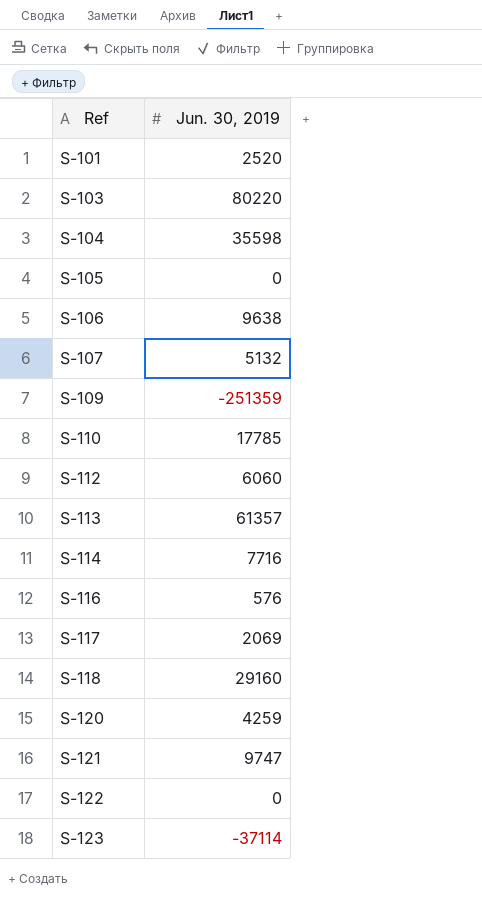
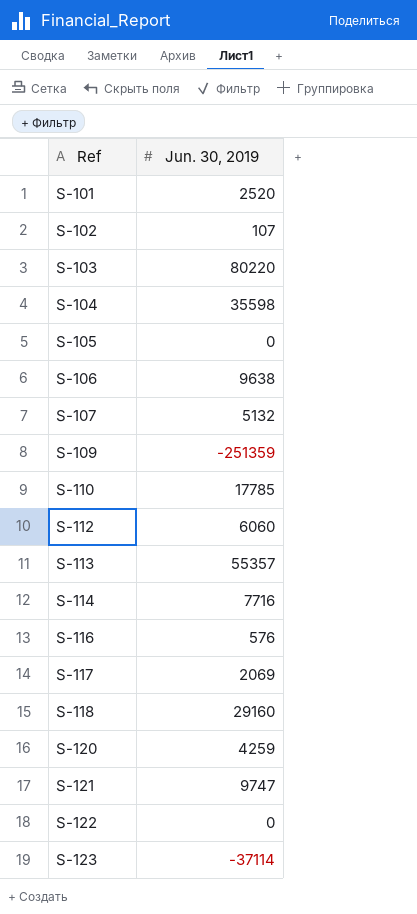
row S-102: none -> 107
S-113 | Jun. 30, 2019: 61357 -> 55357

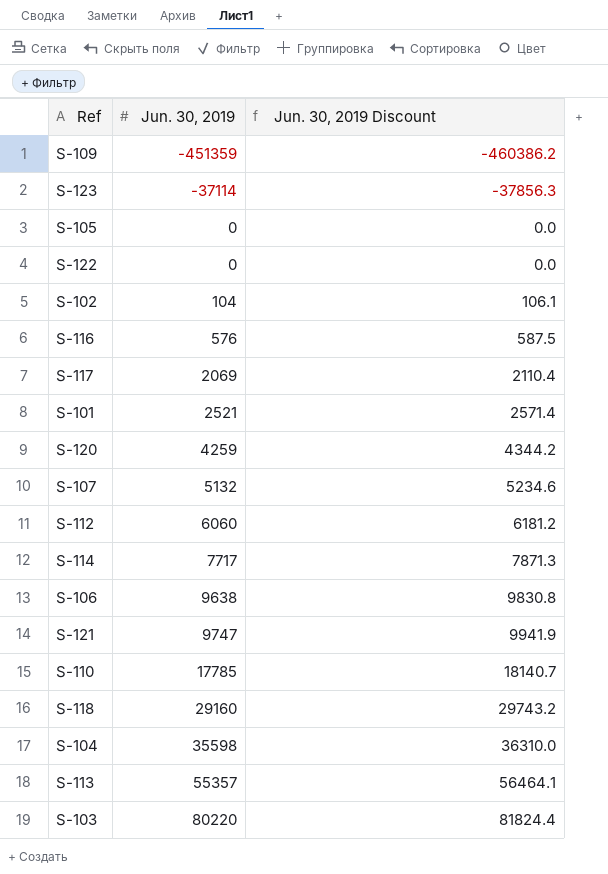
row order: Ref ascending -> Jun. 30, 2019 ascending
column Jun. 30, 2019 Discount | formula: none -> [Jun. 30, 2019] * 1.02
S-109 | Jun. 30, 2019: -251359 -> -451359
S-102 | Jun. 30, 2019: 107 -> 104
S-101 | Jun. 30, 2019: 2520 -> 2521
S-114 | Jun. 30, 2019: 7716 -> 7717

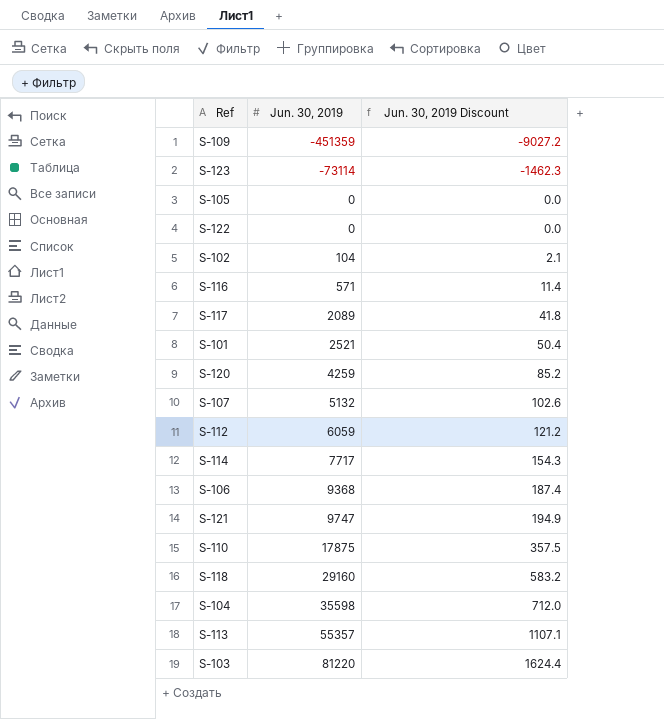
column Jun. 30, 2019 Discount | formula: [Jun. 30, 2019] * 1.02 -> [Jun. 30, 2019] * 0.02
S-123 | Jun. 30, 2019: -37114 -> -73114
S-116 | Jun. 30, 2019: 576 -> 571
S-117 | Jun. 30, 2019: 2069 -> 2089
S-112 | Jun. 30, 2019: 6060 -> 6059
S-106 | Jun. 30, 2019: 9638 -> 9368
S-110 | Jun. 30, 2019: 17785 -> 17875
S-103 | Jun. 30, 2019: 80220 -> 81220

